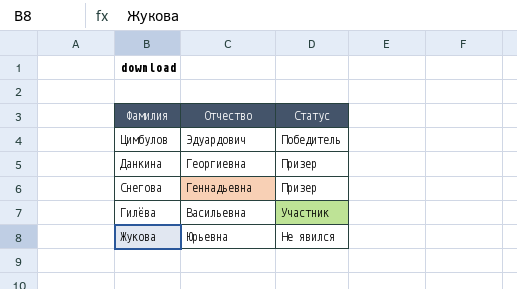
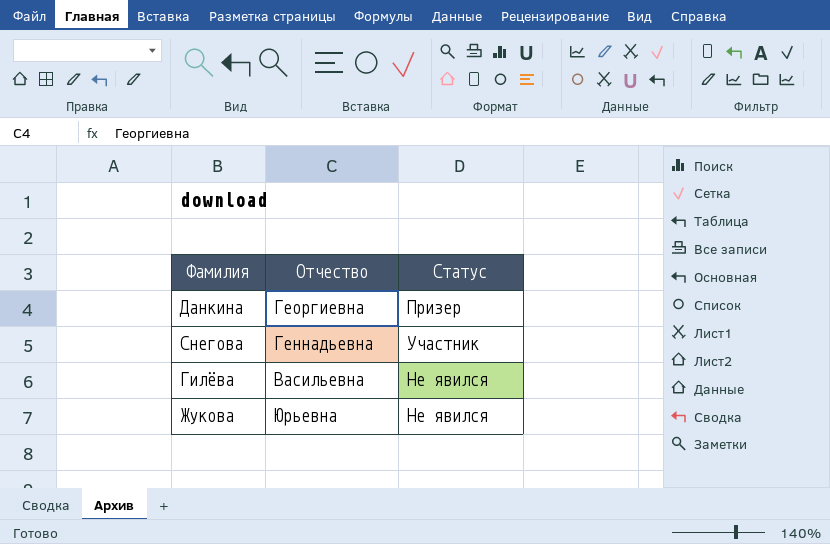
row Цимбулов: Эдуардович | Победитель -> none
Снегова | Статус: Призер -> Участник
Гилёва | Статус: Участник -> Не явился

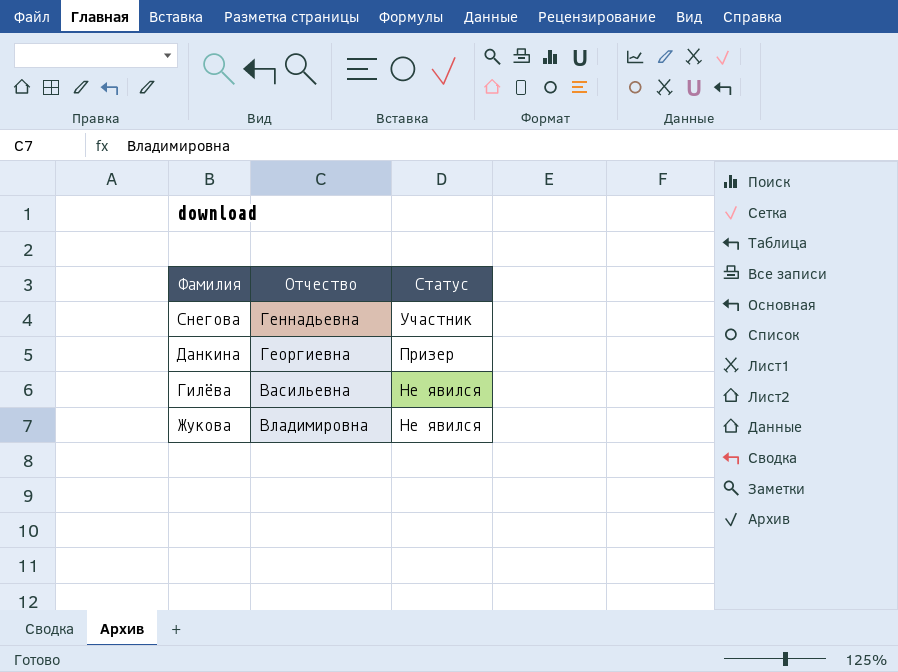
row order: none -> Статус descending
Жукова | Отчество: Юрьевна -> Владимировна

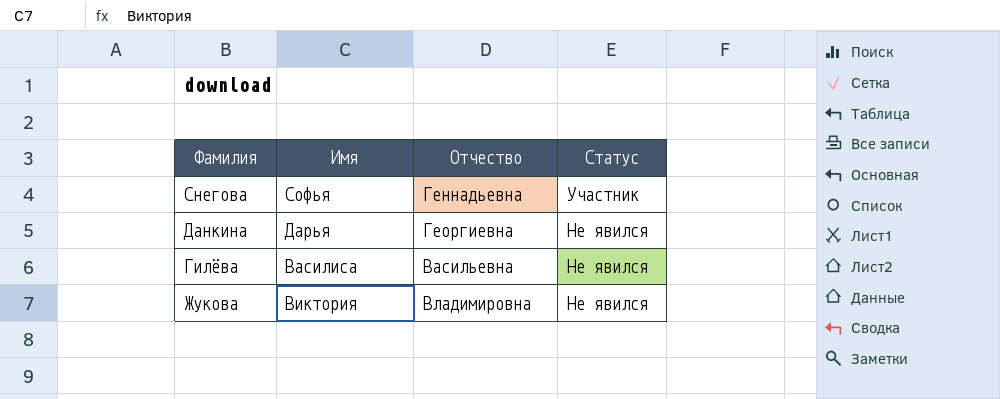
column Имя | position: none -> 2
Данкина | Статус: Призер -> Не явился

